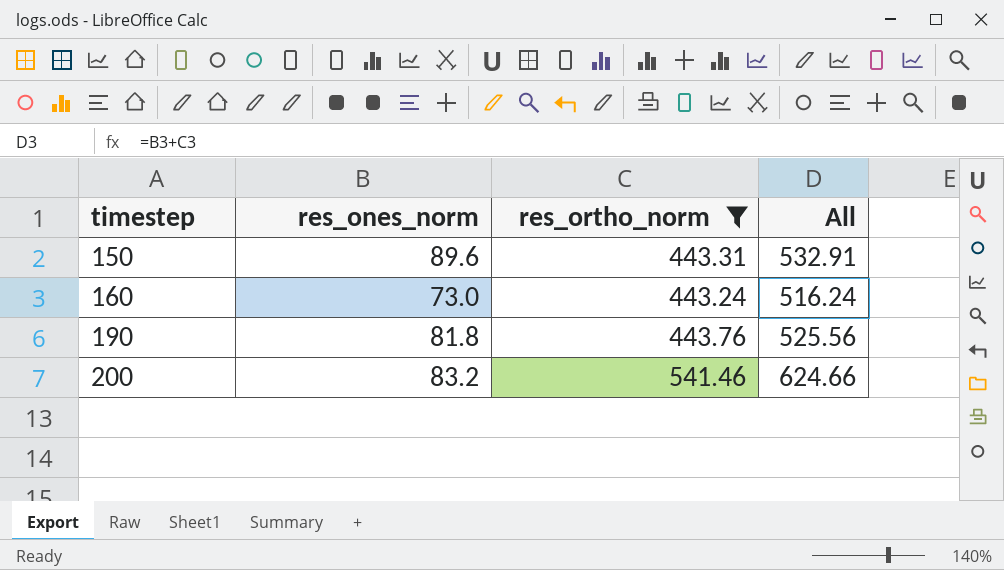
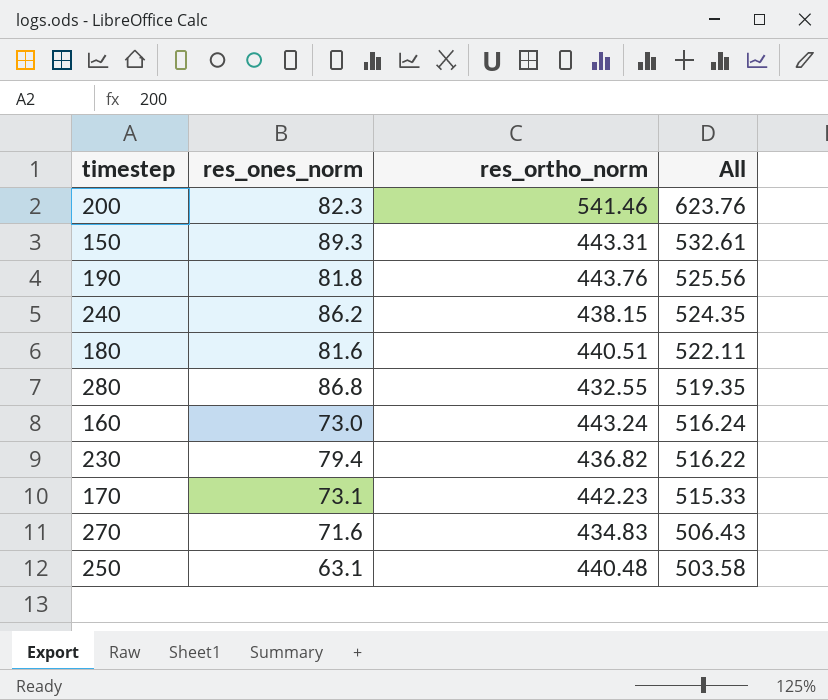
filter: res_ortho_norm >= 443.24 -> none
row order: timestep ascending -> All descending
200 | res_ones_norm: 83.2 -> 82.3
200 | All: 624.66 -> 623.76
150 | res_ones_norm: 89.6 -> 89.3
150 | All: 532.91 -> 532.61

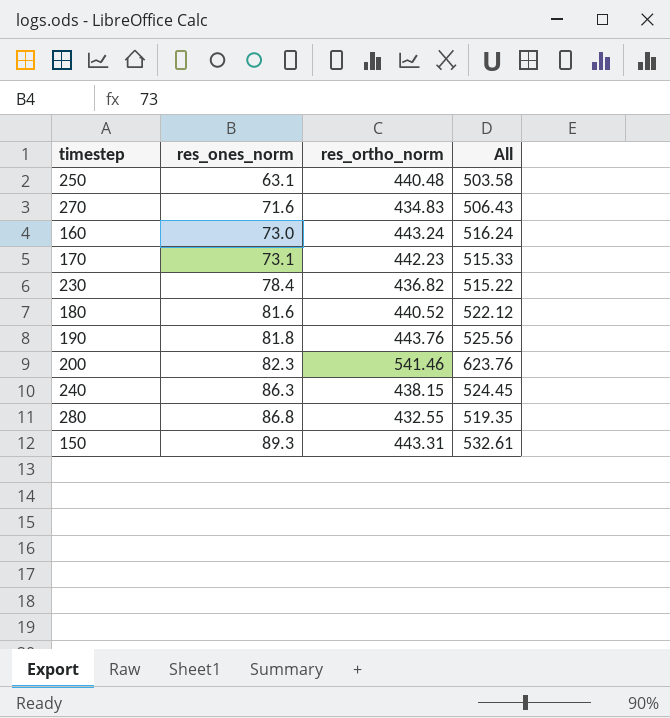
row order: All descending -> res_ones_norm ascending
230 | res_ones_norm: 79.4 -> 78.4
230 | All: 516.22 -> 515.22
180 | res_ortho_norm: 440.51 -> 440.52
180 | All: 522.11 -> 522.12
240 | res_ones_norm: 86.2 -> 86.3
240 | All: 524.35 -> 524.45

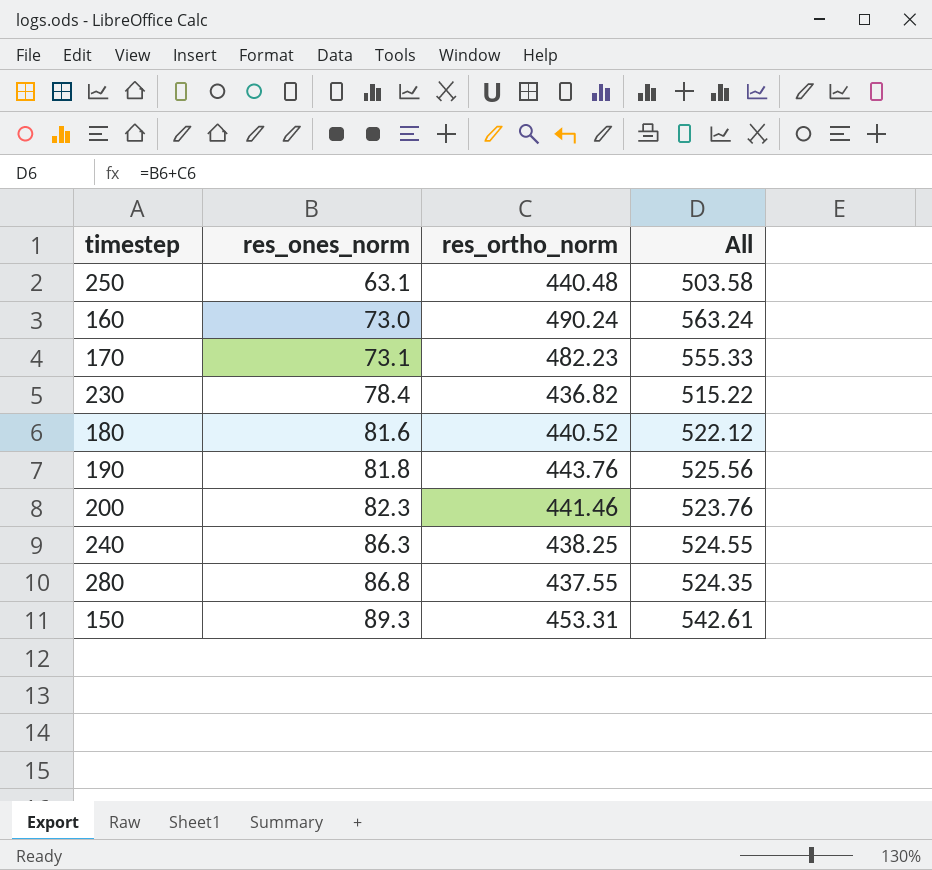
row 270: 71.6 | 434.83 | 506.43 -> none
160 | res_ortho_norm: 443.24 -> 490.24
160 | All: 516.24 -> 563.24
170 | res_ortho_norm: 442.23 -> 482.23
170 | All: 515.33 -> 555.33
200 | res_ortho_norm: 541.46 -> 441.46
200 | All: 623.76 -> 523.76
240 | res_ortho_norm: 438.15 -> 438.25
240 | All: 524.45 -> 524.55
280 | res_ortho_norm: 432.55 -> 437.55
280 | All: 519.35 -> 524.35
150 | res_ortho_norm: 443.31 -> 453.31
150 | All: 532.61 -> 542.61

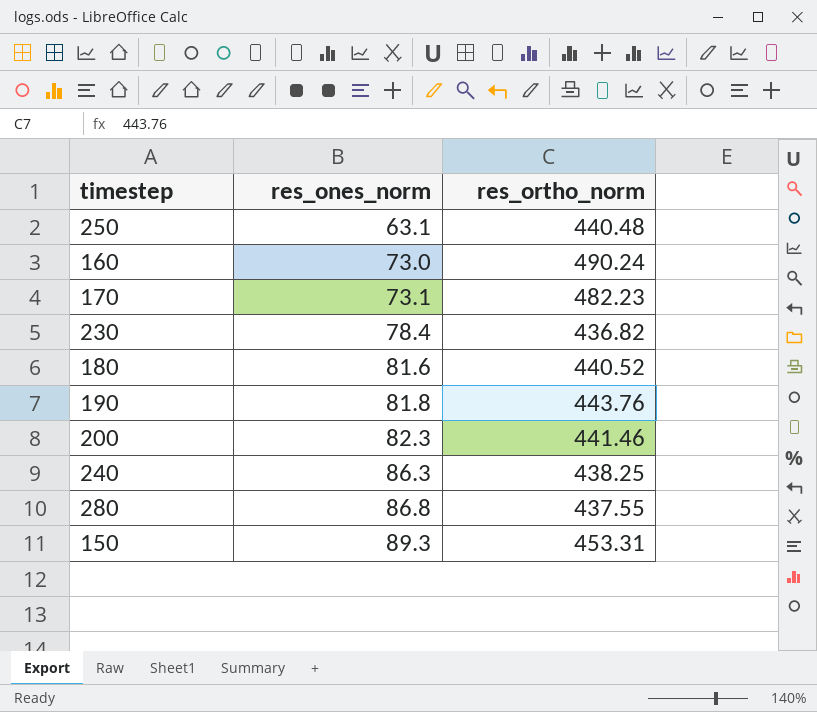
column All | formula: [res_ones_norm] + [res_ortho_norm] -> none

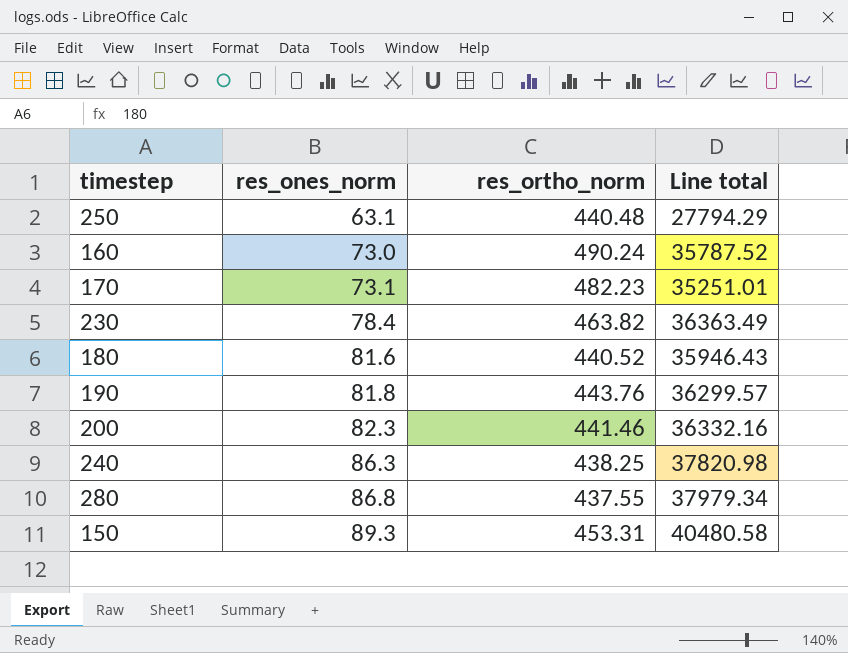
column Line total | formula: none -> [res_ones_norm] * [res_ortho_norm]
230 | res_ortho_norm: 436.82 -> 463.82

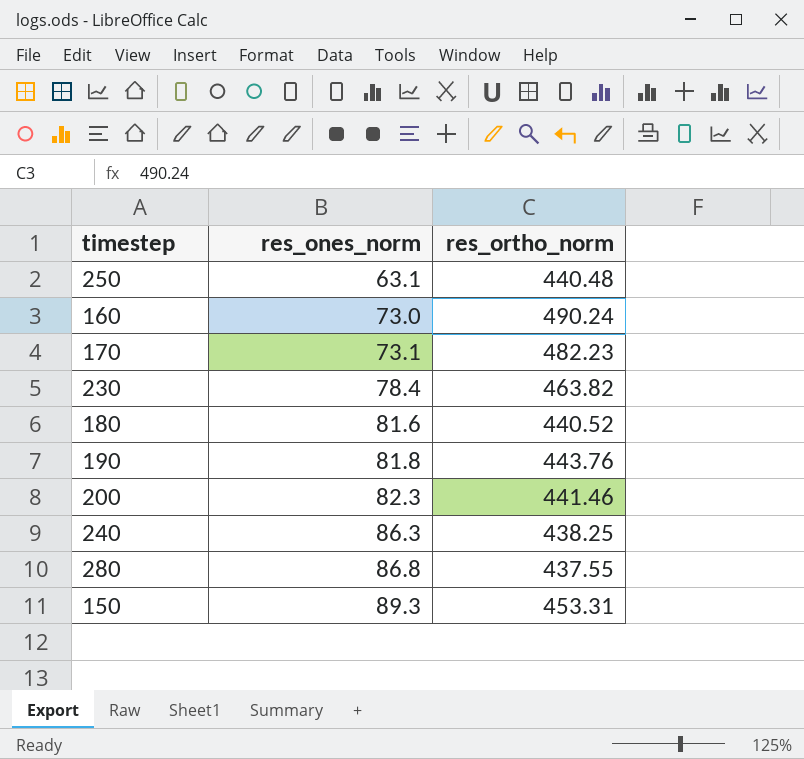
column Line total | formula: [res_ones_norm] * [res_ortho_norm] -> none

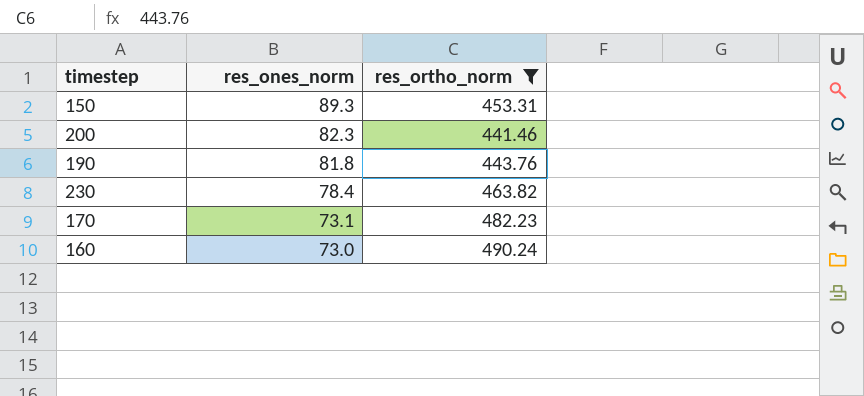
filter: none -> res_ortho_norm >= 441.46
row order: res_ones_norm ascending -> res_ones_norm descending

